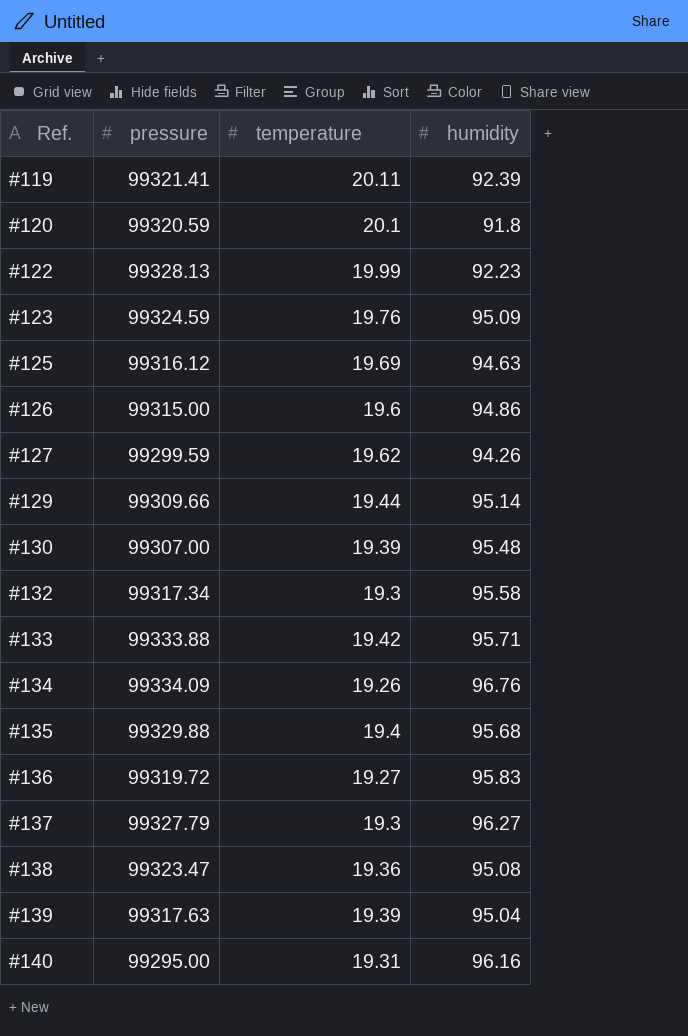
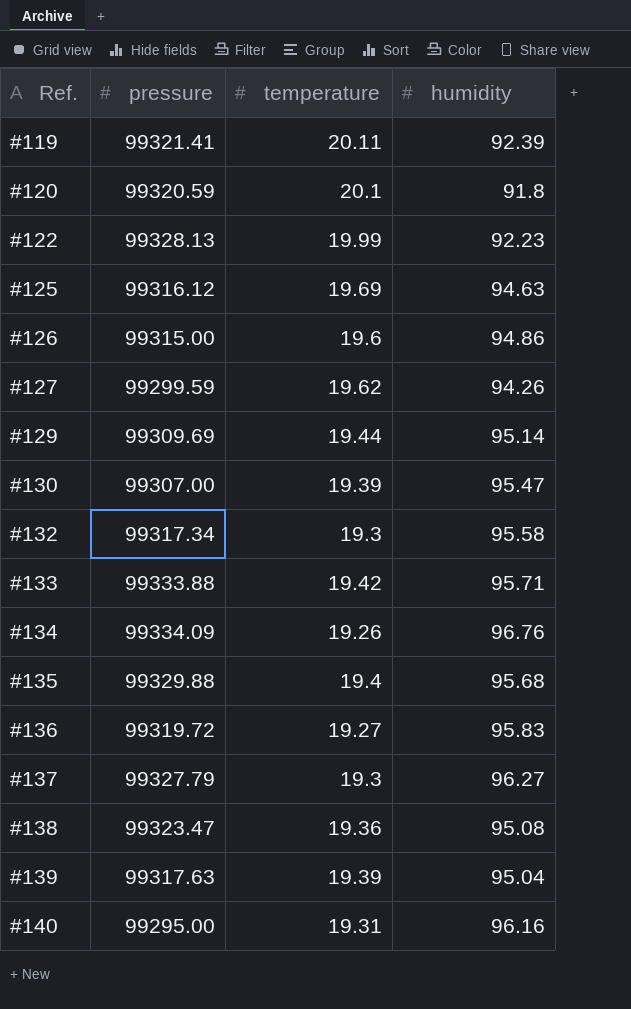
row #123: 99324.59 | 19.76 | 95.09 -> none
#129 | pressure: 99309.66 -> 99309.69
#130 | humidity: 95.48 -> 95.47

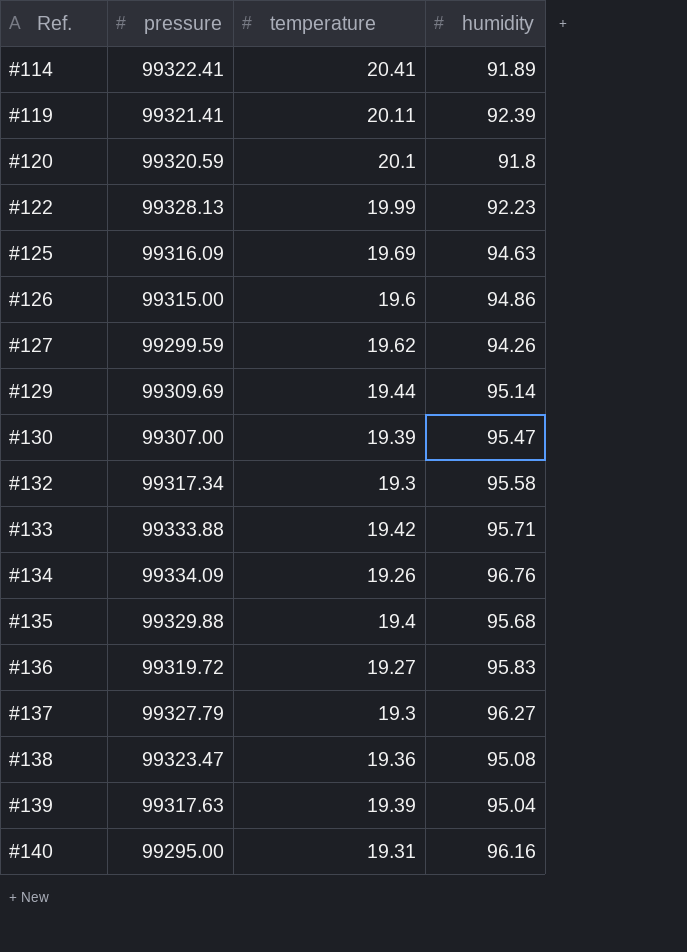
row #114: none -> 99322.41 | 20.41 | 91.89
#125 | pressure: 99316.12 -> 99316.09

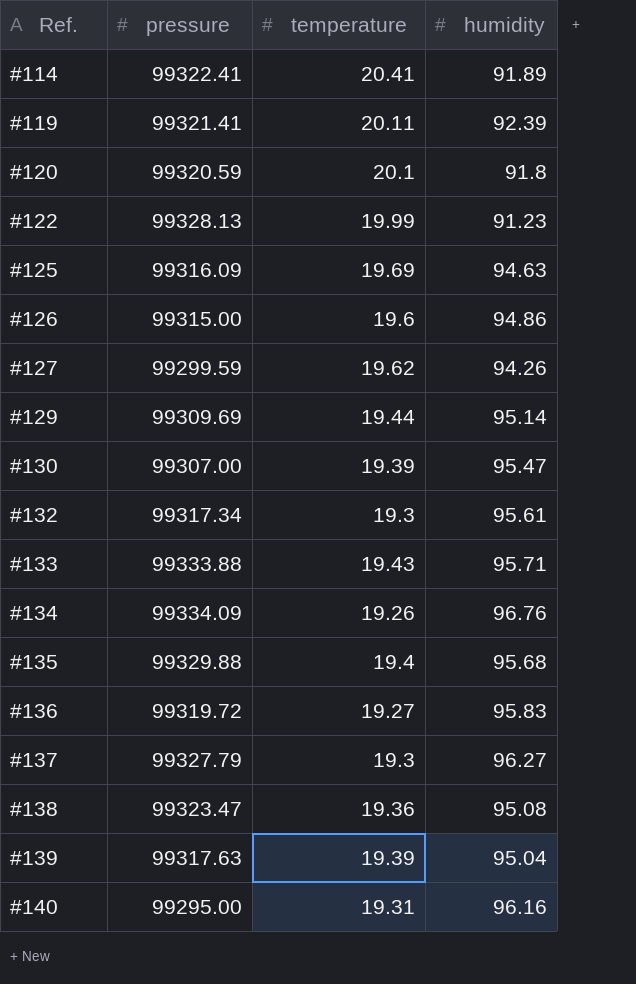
#122 | humidity: 92.23 -> 91.23
#132 | humidity: 95.58 -> 95.61
#133 | temperature: 19.42 -> 19.43

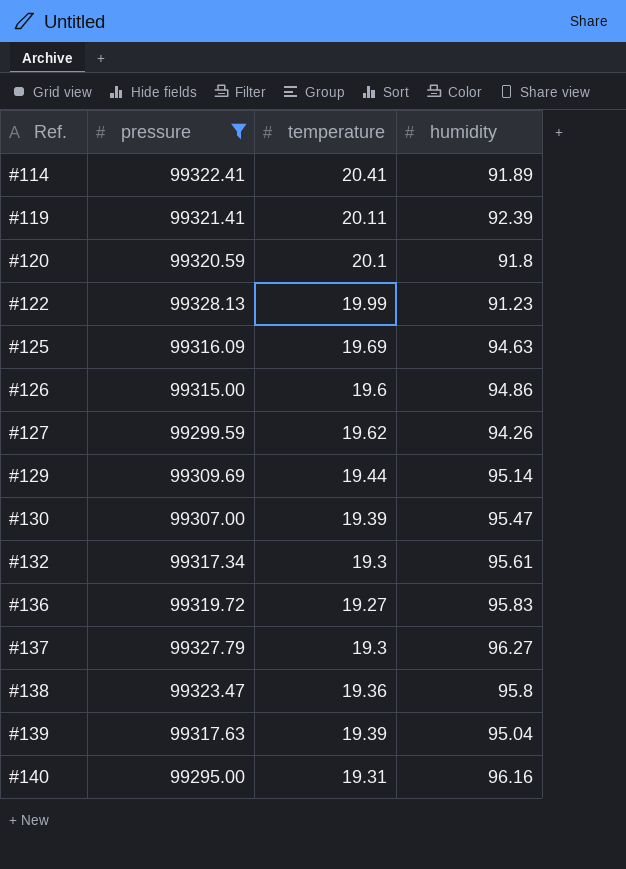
filter: none -> pressure <= 99328.13
#138 | humidity: 95.08 -> 95.8

